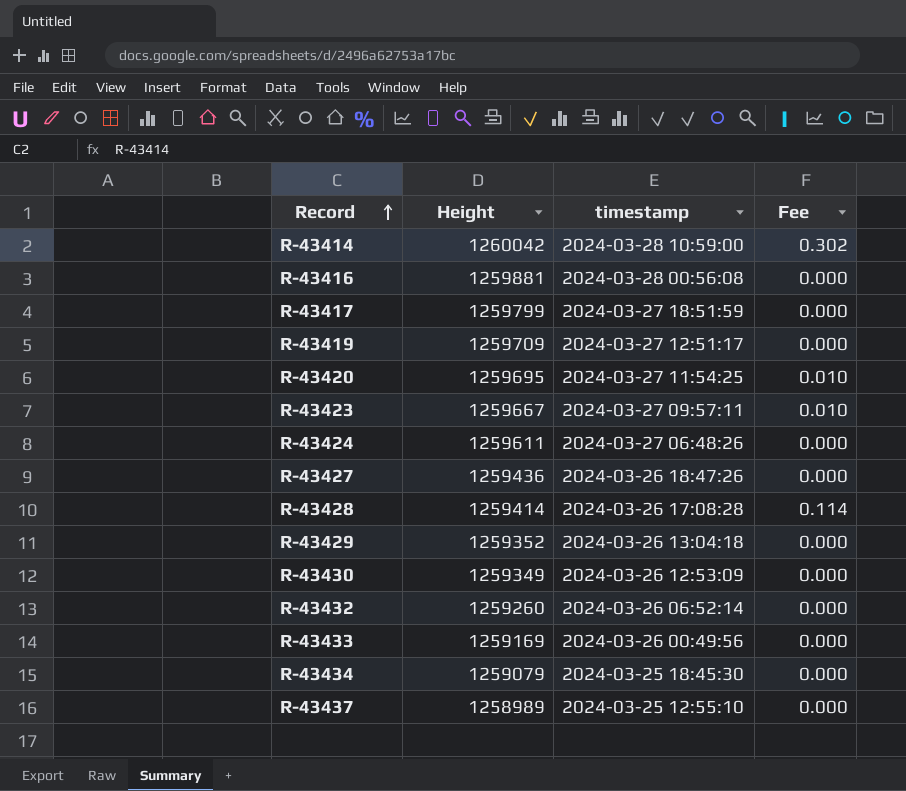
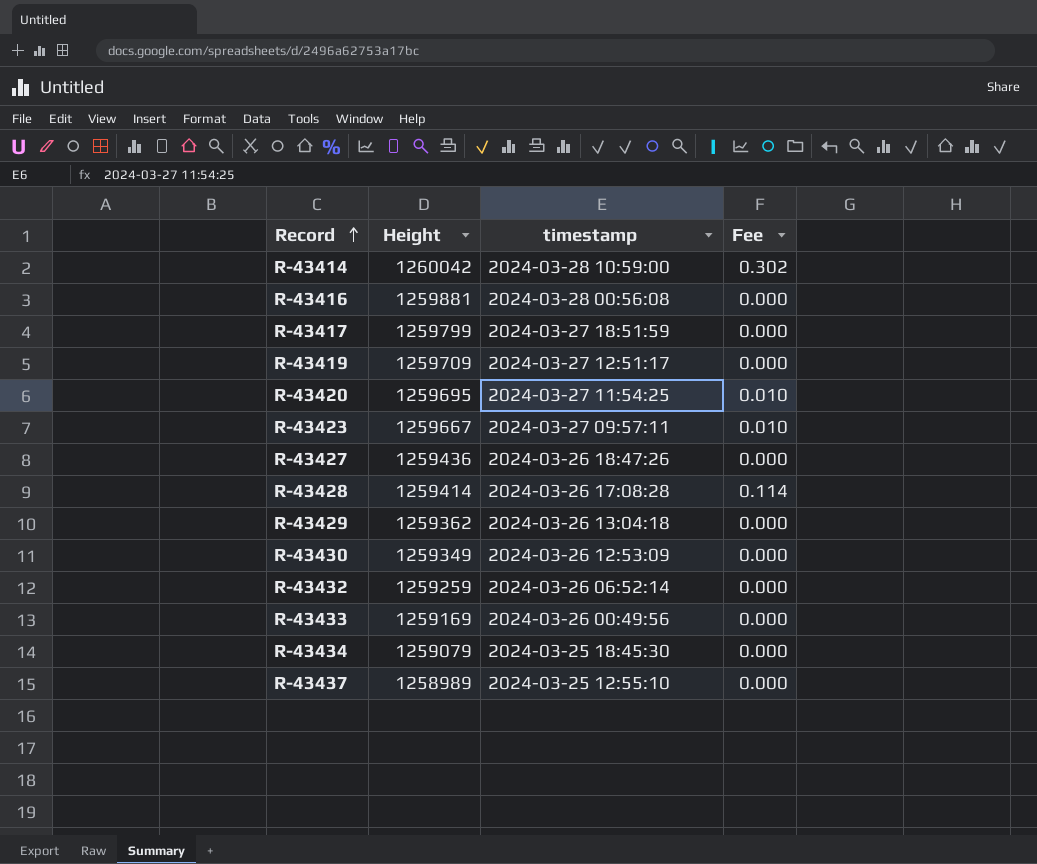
row R-43424: 1259611 | 2024-03-27 06:48:26 | 0.000 -> none
R-43429 | Height: 1259352 -> 1259362
R-43432 | Height: 1259260 -> 1259259

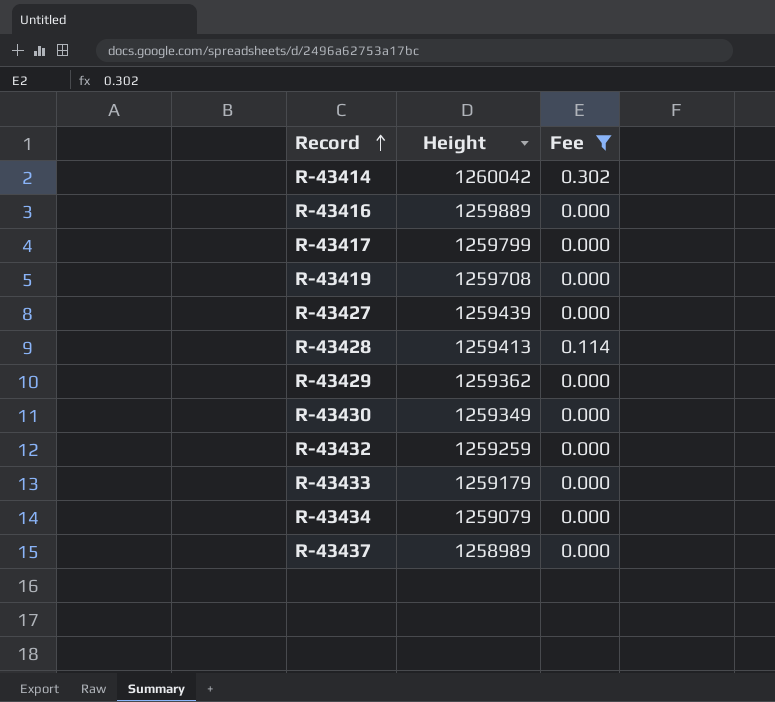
filter: none -> Fee != 0.010
column timestamp | position: 3 -> none
R-43416 | Height: 1259881 -> 1259889
R-43419 | Height: 1259709 -> 1259708
R-43427 | Height: 1259436 -> 1259439
R-43428 | Height: 1259414 -> 1259413
R-43433 | Height: 1259169 -> 1259179

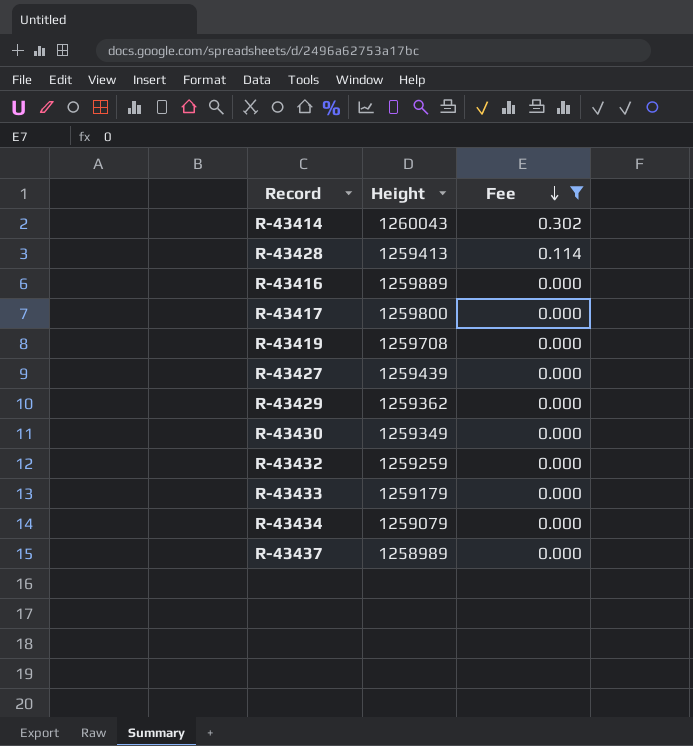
row order: Record ascending -> Fee descending
R-43414 | Height: 1260042 -> 1260043
R-43417 | Height: 1259799 -> 1259800

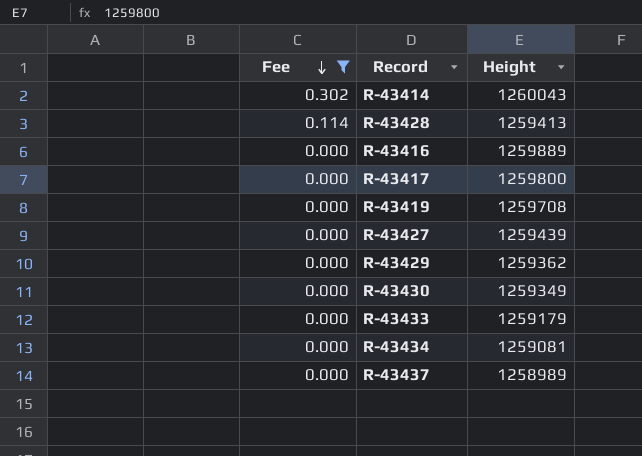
column Fee | position: 3 -> 1
row R-43432: 1259259 | 0.000 -> none
R-43434 | Height: 1259079 -> 1259081

